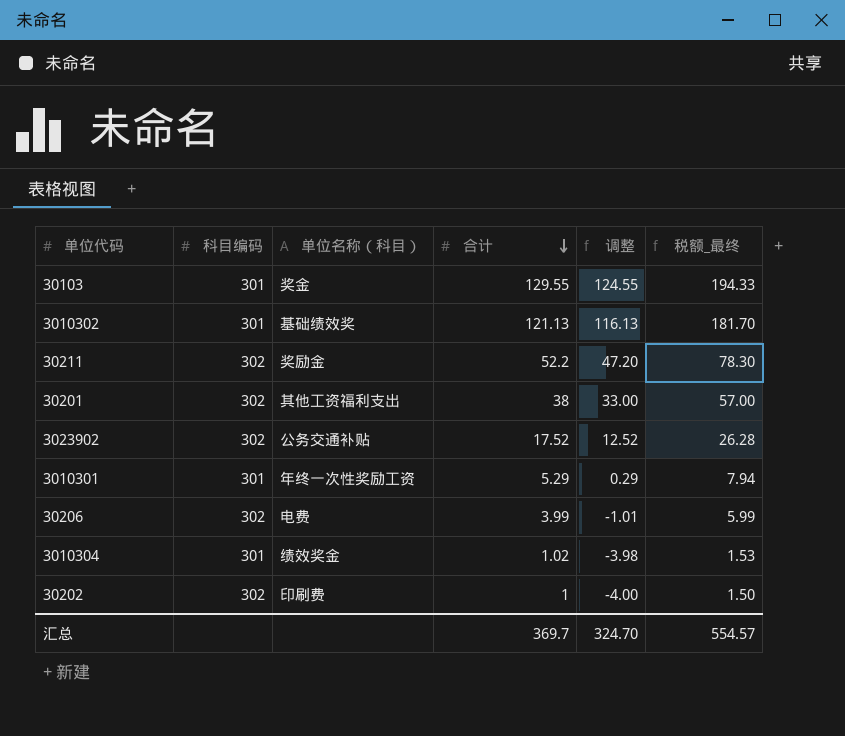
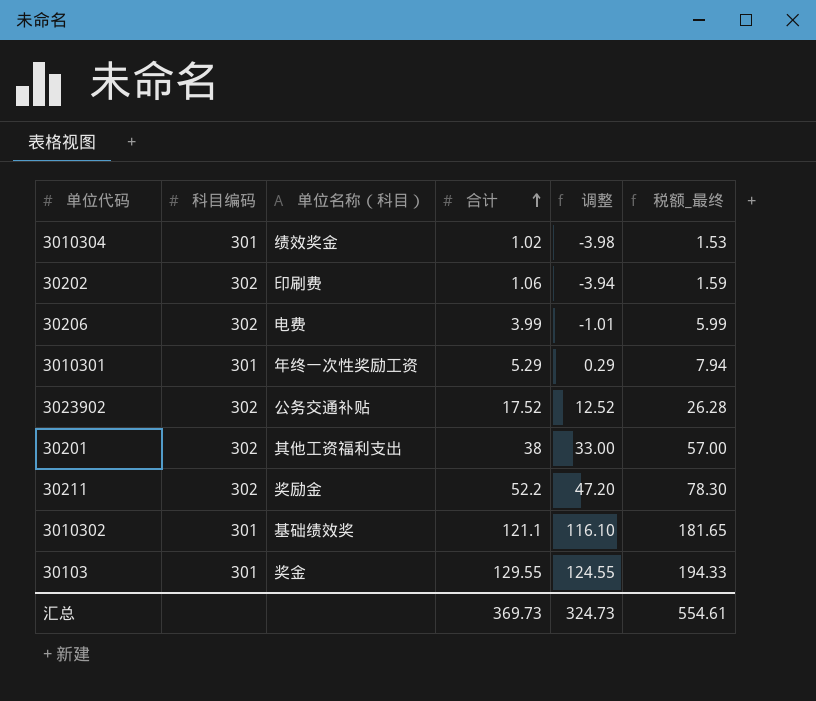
row order: 合计 descending -> 合计 ascending
30202 | 合计: 1 -> 1.06
30202 | 调整: -4.00 -> -3.94
30202 | 税额_最终: 1.50 -> 1.59
3010302 | 合计: 121.13 -> 121.1
3010302 | 调整: 116.13 -> 116.10
3010302 | 税额_最终: 181.70 -> 181.65
汇总 | 合计: 369.7 -> 369.73
汇总 | 调整: 324.70 -> 324.73
汇总 | 税额_最终: 554.57 -> 554.61

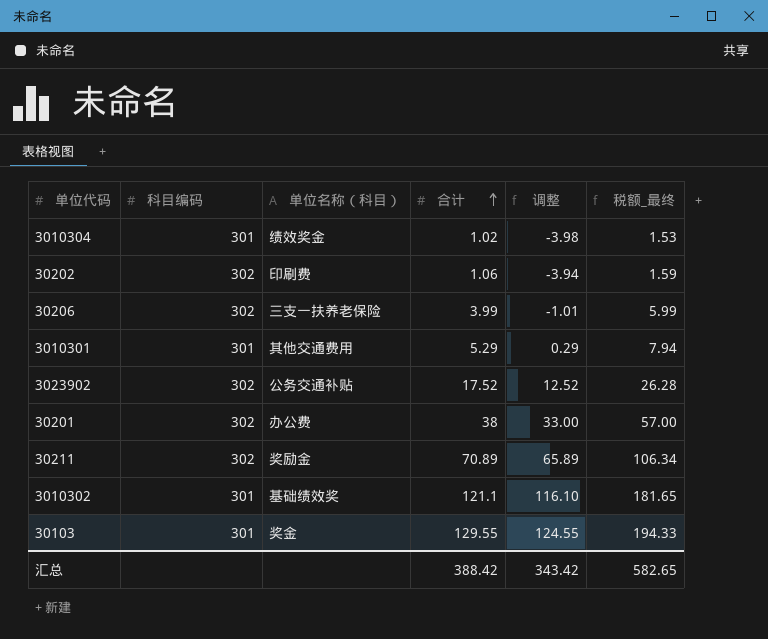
30206 | 单位名称（科目）: 电费 -> 三支一扶养老保险
3010301 | 单位名称（科目）: 年终一次性奖励工资 -> 其他交通费用
30201 | 单位名称（科目）: 其他工资福利支出 -> 办公费
30211 | 合计: 52.2 -> 70.89
30211 | 调整: 47.20 -> 65.89
30211 | 税额_最终: 78.30 -> 106.34
汇总 | 合计: 369.73 -> 388.42
汇总 | 调整: 324.73 -> 343.42
汇总 | 税额_最终: 554.61 -> 582.65

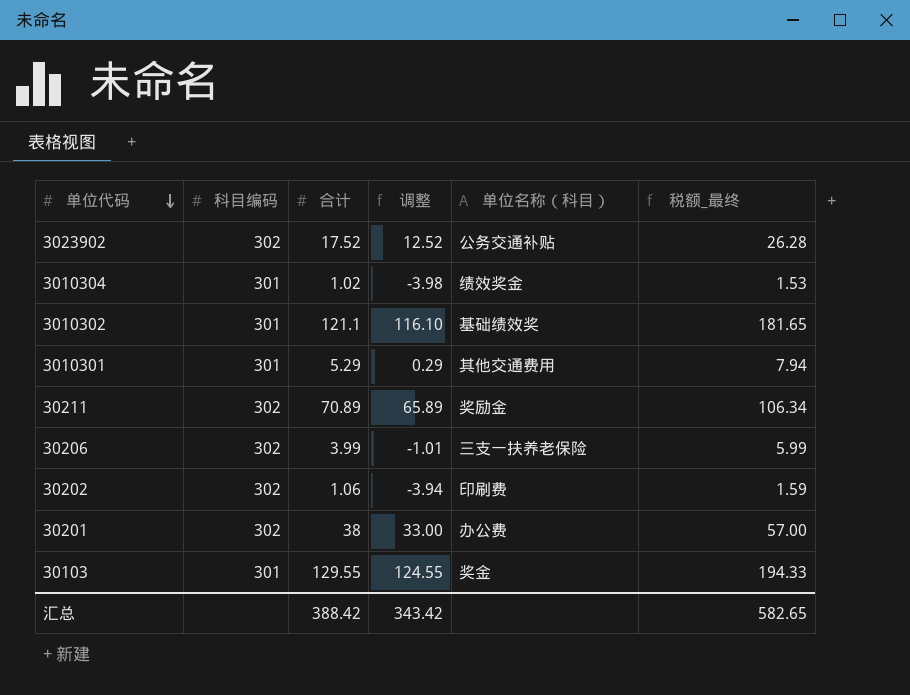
row order: 合计 ascending -> 单位代码 descending
column 单位名称（科目） | position: 3 -> 5

